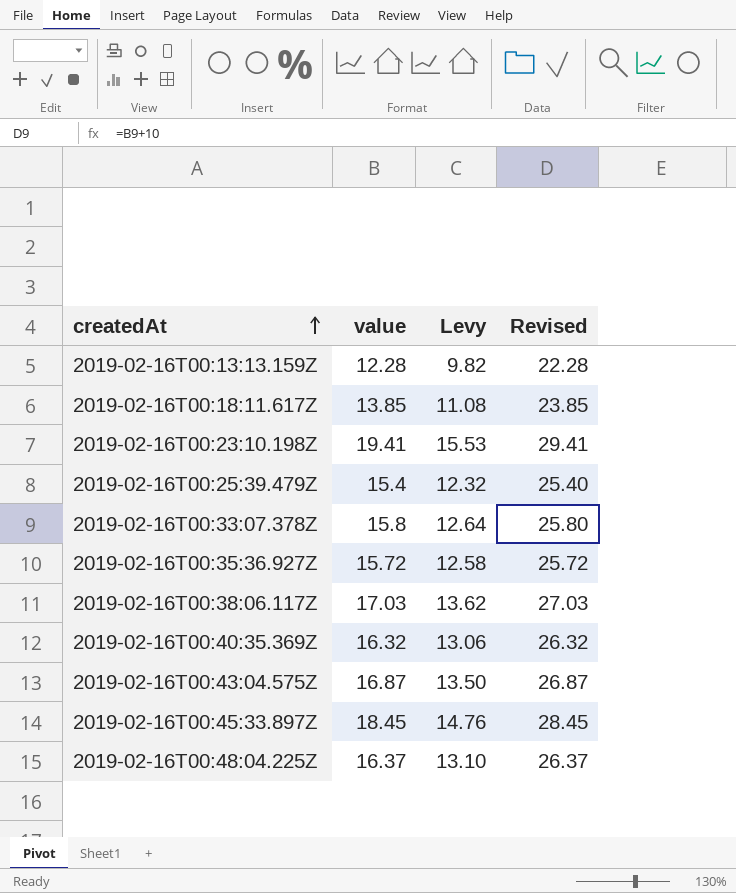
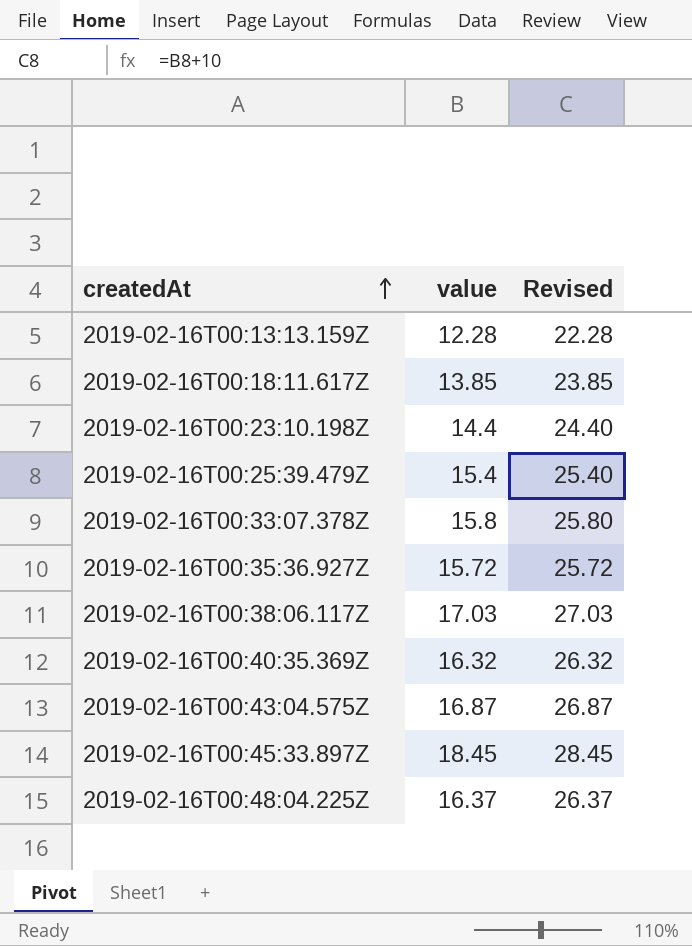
column Levy | formula: [value] * 0.8 -> none
2019-02-16T00:23:10.198Z | value: 19.41 -> 14.4
2019-02-16T00:23:10.198Z | Revised: 29.41 -> 24.40

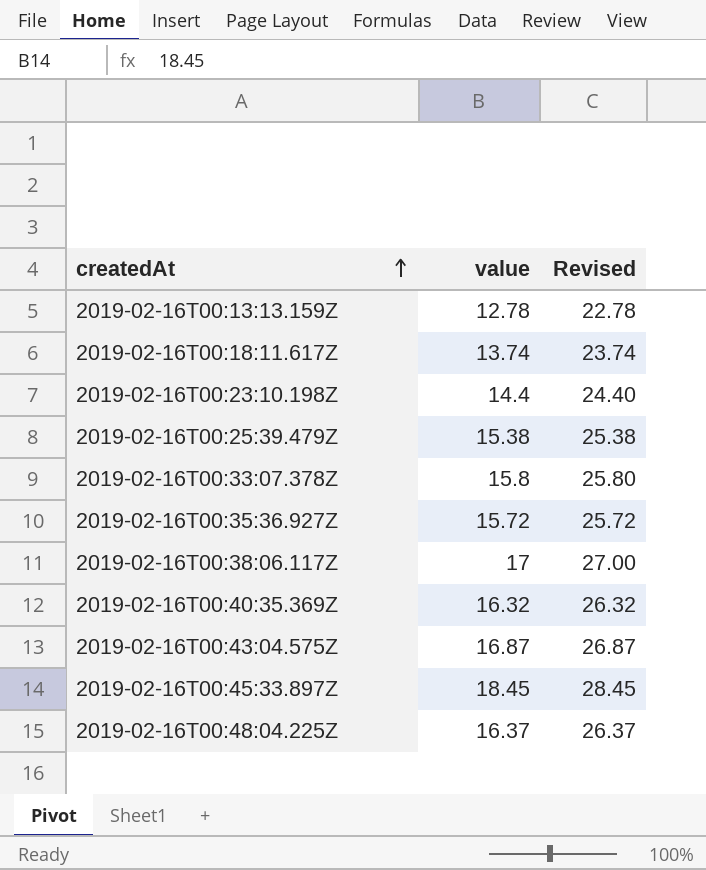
2019-02-16T00:13:13.159Z | value: 12.28 -> 12.78
2019-02-16T00:13:13.159Z | Revised: 22.28 -> 22.78
2019-02-16T00:18:11.617Z | value: 13.85 -> 13.74
2019-02-16T00:18:11.617Z | Revised: 23.85 -> 23.74
2019-02-16T00:25:39.479Z | value: 15.4 -> 15.38
2019-02-16T00:25:39.479Z | Revised: 25.40 -> 25.38
2019-02-16T00:38:06.117Z | value: 17.03 -> 17
2019-02-16T00:38:06.117Z | Revised: 27.03 -> 27.00

